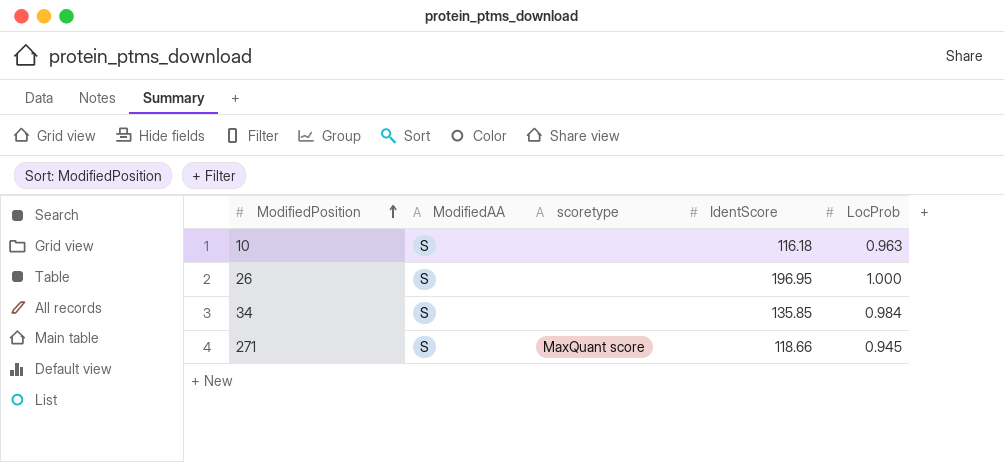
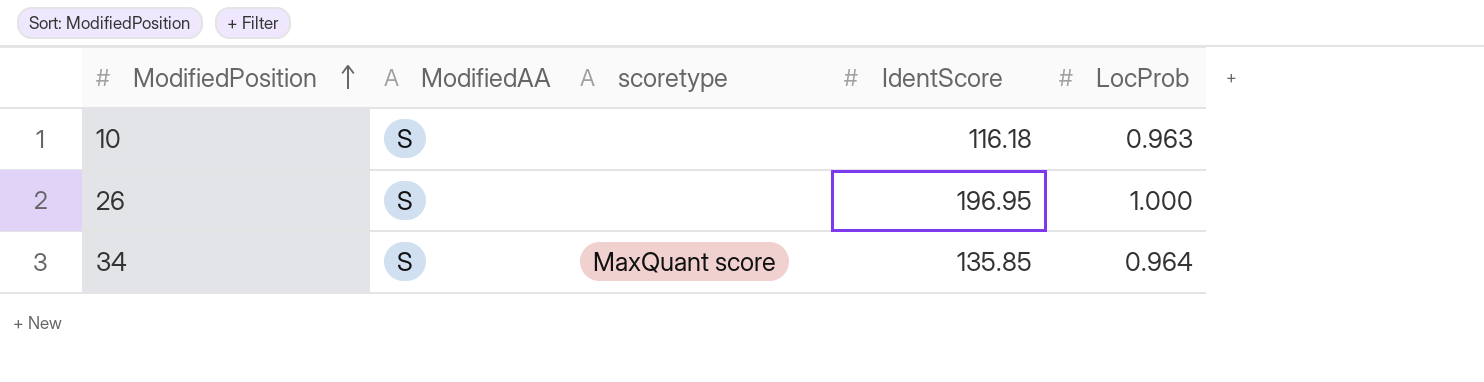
row 271: S | MaxQuant score | 118.66 | 0.945 -> none
34 | scoretype: none -> MaxQuant score
34 | LocProb: 0.984 -> 0.964

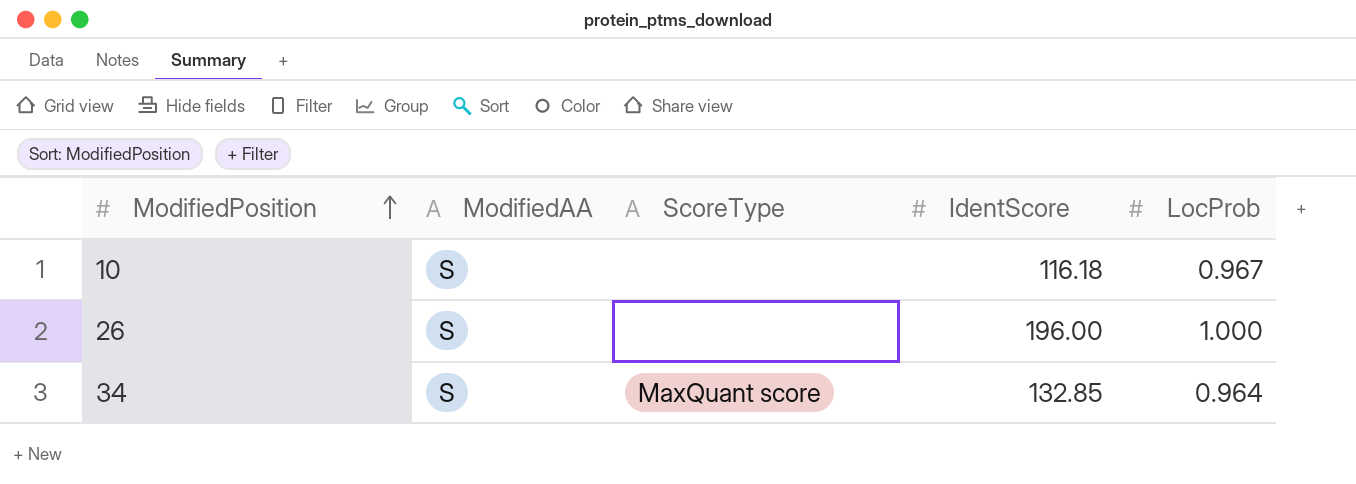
column name: scoretype -> ScoreType
10 | LocProb: 0.963 -> 0.967
26 | IdentScore: 196.95 -> 196.00
34 | IdentScore: 135.85 -> 132.85

